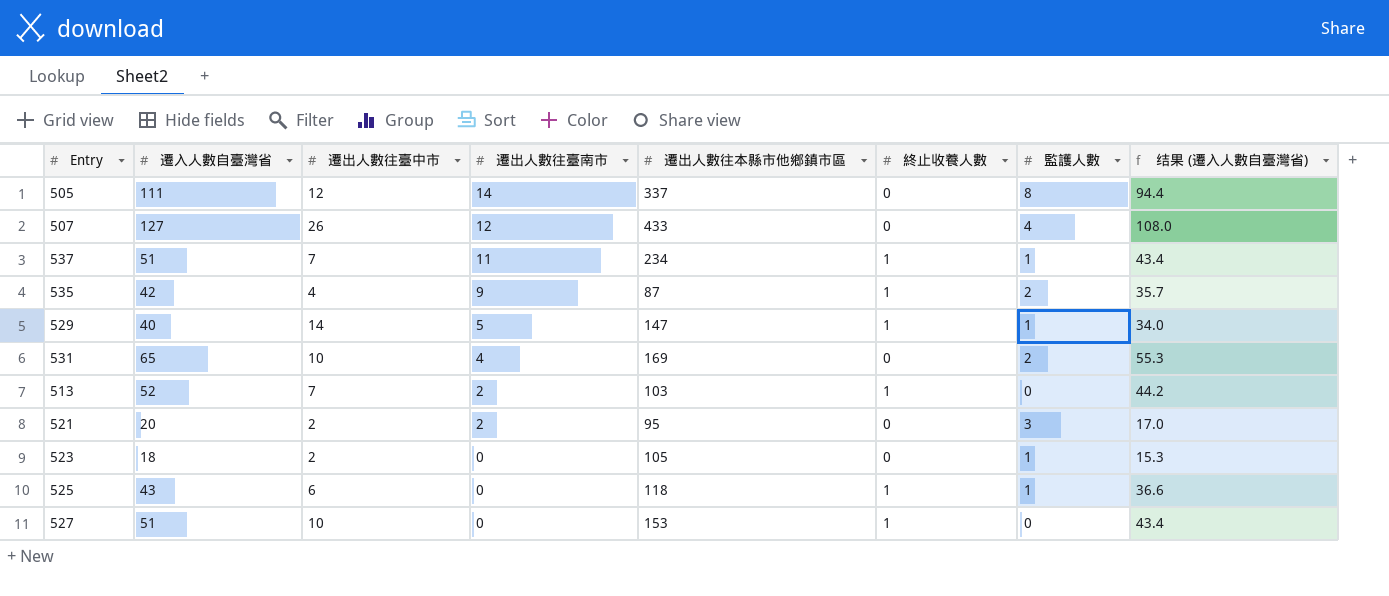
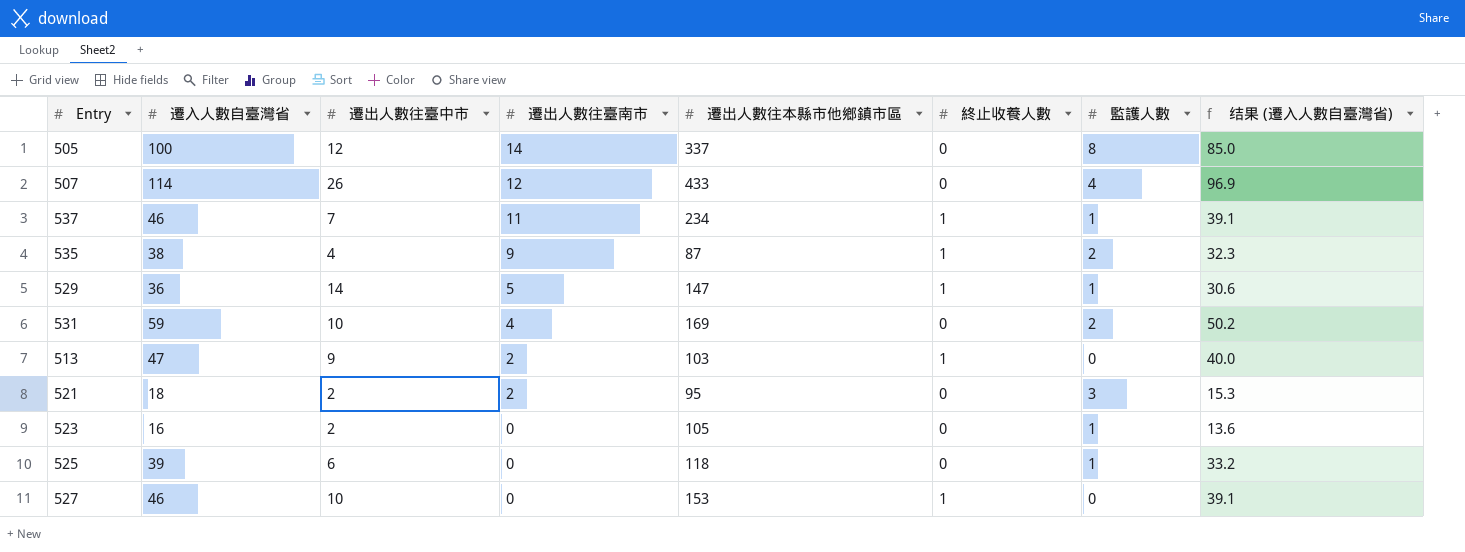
505 | 遷入人數自臺灣省: 111 -> 100
505 | 结果 (遷入人數自臺灣省): 94.4 -> 85.0
507 | 遷入人數自臺灣省: 127 -> 114
507 | 结果 (遷入人數自臺灣省): 108.0 -> 96.9
537 | 遷入人數自臺灣省: 51 -> 46
537 | 结果 (遷入人數自臺灣省): 43.4 -> 39.1
535 | 遷入人數自臺灣省: 42 -> 38
535 | 结果 (遷入人數自臺灣省): 35.7 -> 32.3
529 | 遷入人數自臺灣省: 40 -> 36
529 | 结果 (遷入人數自臺灣省): 34.0 -> 30.6
531 | 遷入人數自臺灣省: 65 -> 59
531 | 结果 (遷入人數自臺灣省): 55.3 -> 50.2
513 | 遷入人數自臺灣省: 52 -> 47
513 | 遷出人數往臺中市: 7 -> 9
513 | 结果 (遷入人數自臺灣省): 44.2 -> 40.0
521 | 遷入人數自臺灣省: 20 -> 18
521 | 结果 (遷入人數自臺灣省): 17.0 -> 15.3
523 | 遷入人數自臺灣省: 18 -> 16
523 | 结果 (遷入人數自臺灣省): 15.3 -> 13.6
525 | 遷入人數自臺灣省: 43 -> 39
525 | 終止收養人數: 1 -> 0
525 | 结果 (遷入人數自臺灣省): 36.6 -> 33.2
527 | 遷入人數自臺灣省: 51 -> 46
527 | 结果 (遷入人數自臺灣省): 43.4 -> 39.1

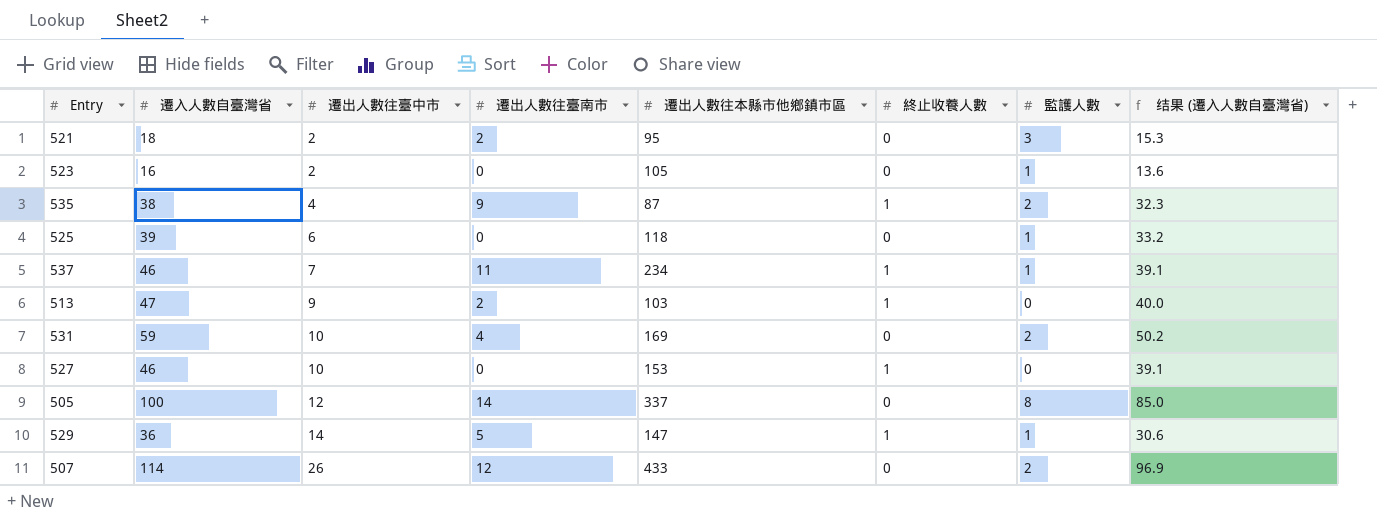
row order: 遷出人數往臺南市 descending -> 遷出人數往臺中市 ascending
507 | 監護人數: 4 -> 2

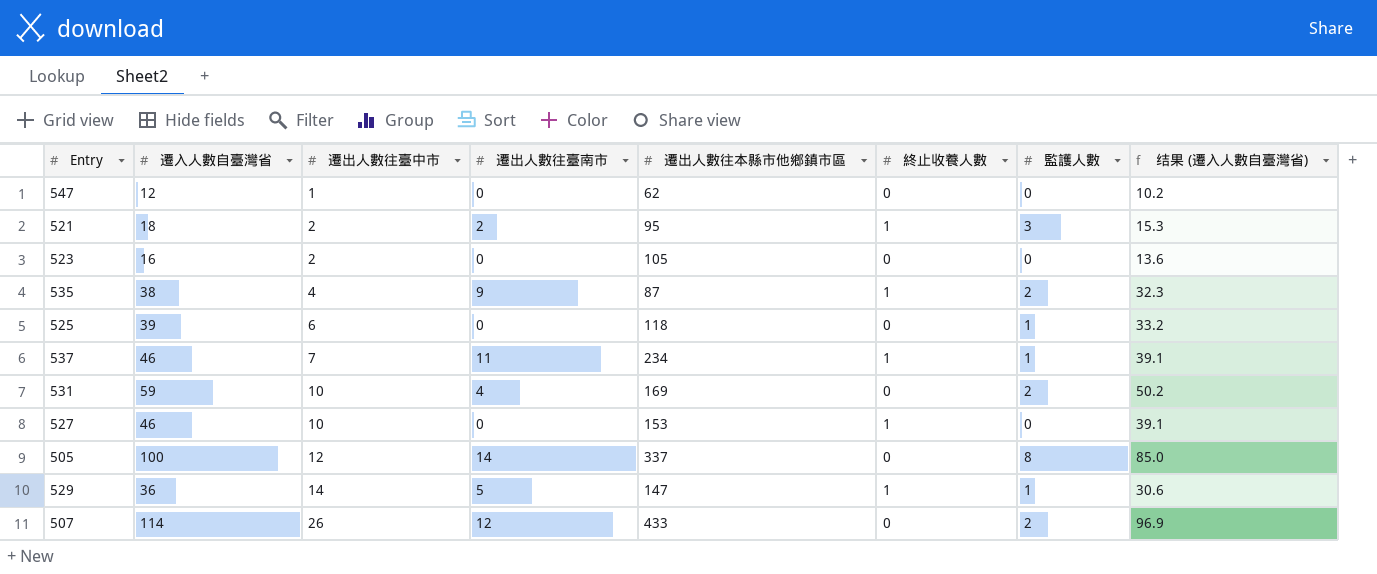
row 513: 47 | 9 | 2 | 103 | 1 | 0 | 40.0 -> none
row 547: none -> 12 | 1 | 0 | 62 | 0 | 0 | 10.2
521 | 終止收養人數: 0 -> 1
523 | 監護人數: 1 -> 0

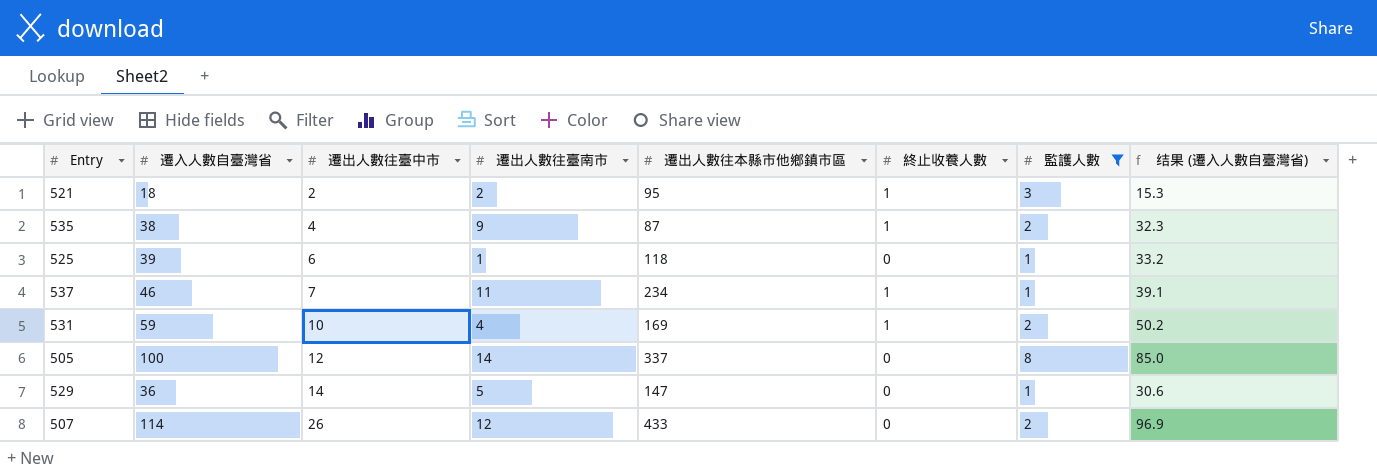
filter: none -> 監護人數 != 0
525 | 遷出人數往臺南市: 0 -> 1
531 | 終止收養人數: 0 -> 1
529 | 終止收養人數: 1 -> 0

